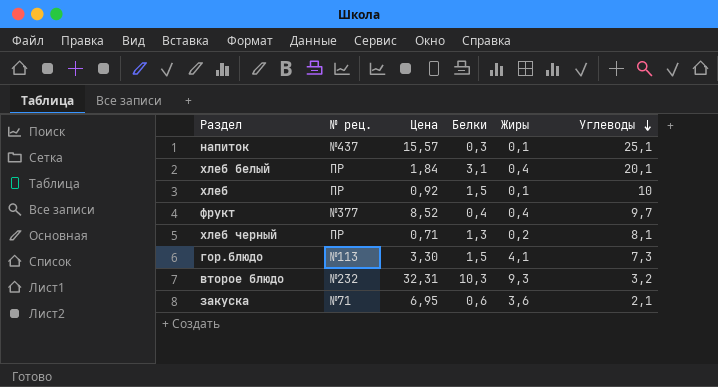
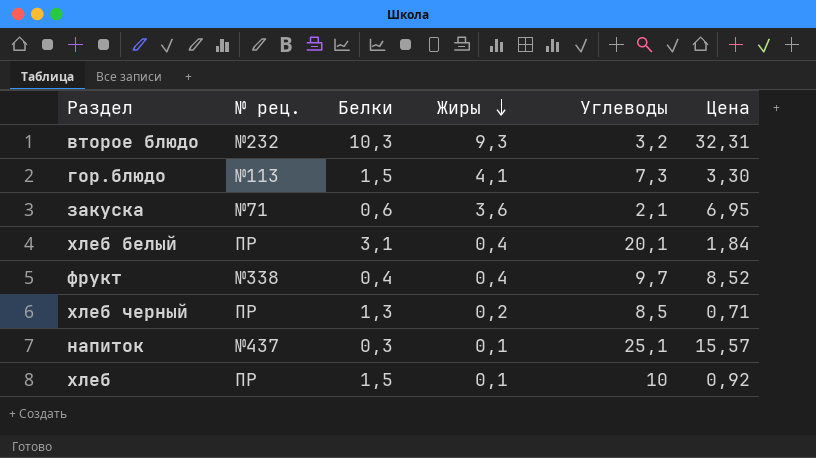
row order: Углеводы descending -> Жиры descending
column Цена | position: 3 -> 6
фрукт | № рец.: №377 -> №338
хлеб черный | Углеводы: 8,1 -> 8,5

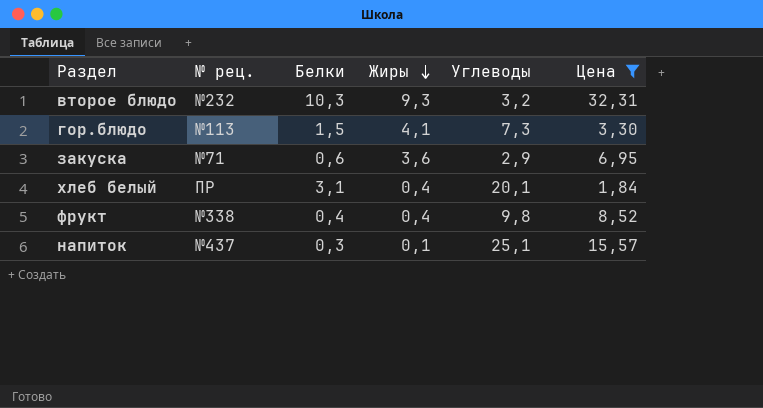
filter: none -> Цена >= 1,84
закуска | Углеводы: 2,1 -> 2,9
фрукт | Углеводы: 9,7 -> 9,8

